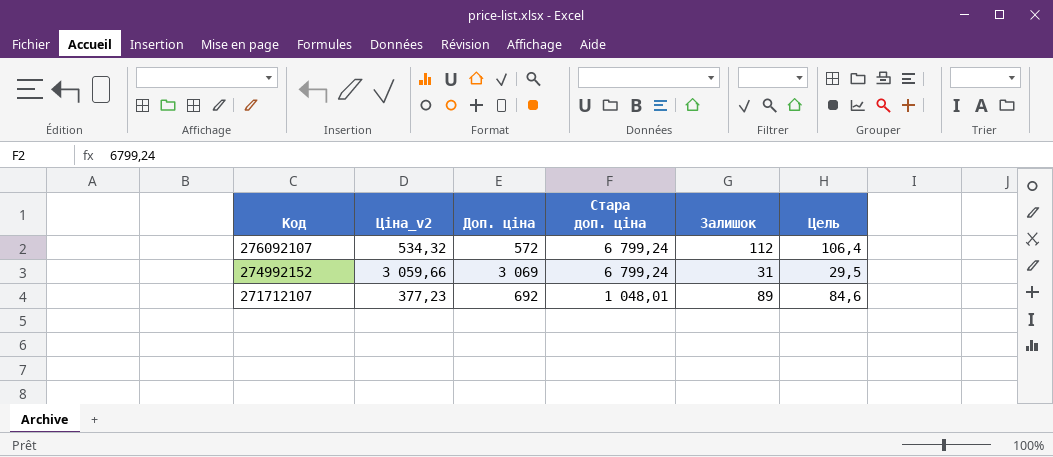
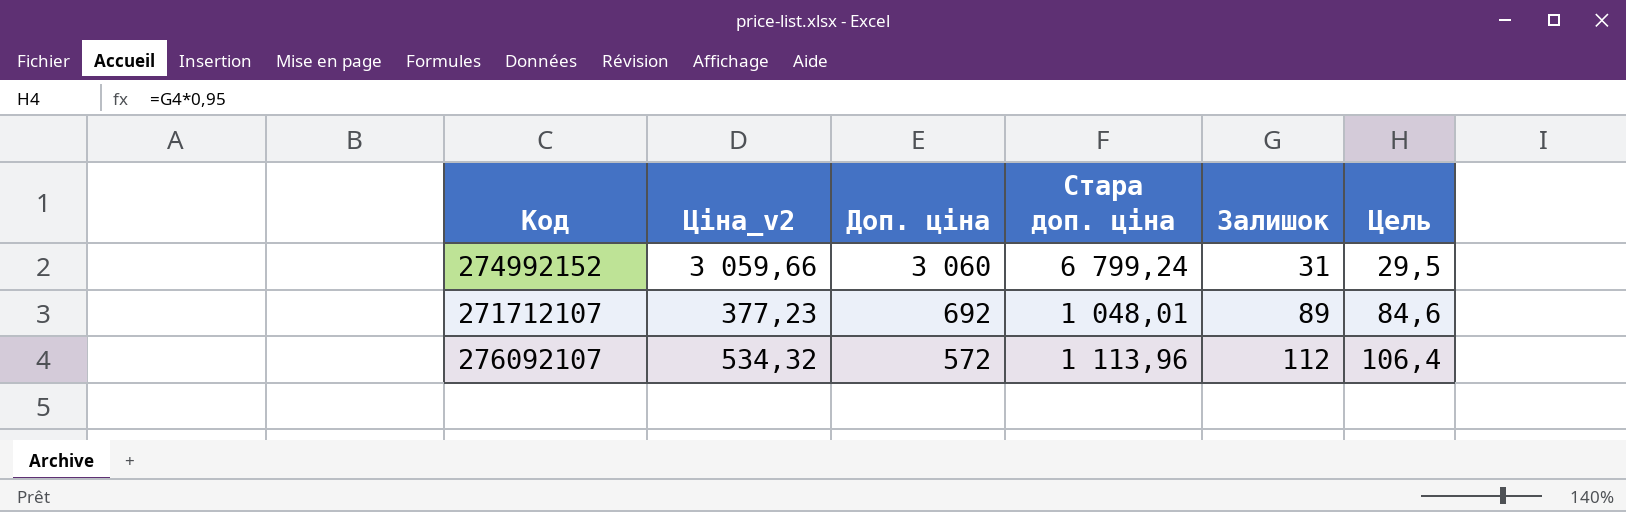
row order: Код descending -> Доп. ціна descending
274992152 | Доп. ціна: 3 069 -> 3 060
276092107 | Стара доп. ціна: 6 799,24 -> 1 113,96

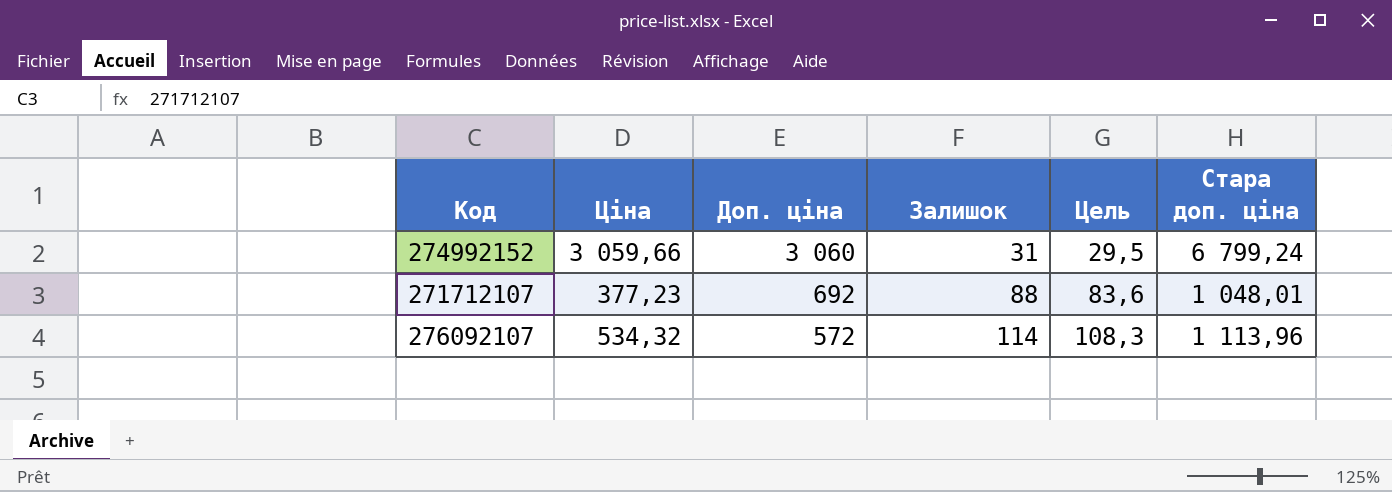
column name: Ціна_v2 -> Ціна
column Стара доп. ціна | position: 4 -> 6
271712107 | Залишок: 89 -> 88
271712107 | Цель: 84,6 -> 83,6
276092107 | Залишок: 112 -> 114
276092107 | Цель: 106,4 -> 108,3

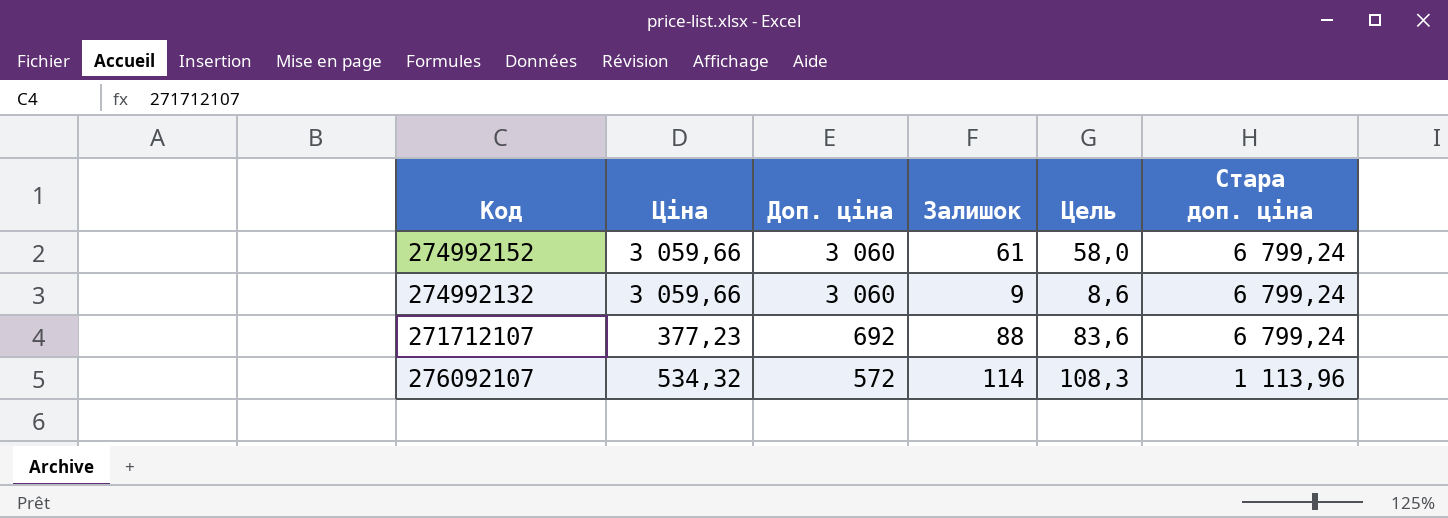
274992152 | Залишок: 31 -> 61
274992152 | Цель: 29,5 -> 58,0
row 274992132: none -> 3 059,66 | 3 060 | 9 | 8,6 | 6 799,24
271712107 | Стара доп. ціна: 1 048,01 -> 6 799,24

